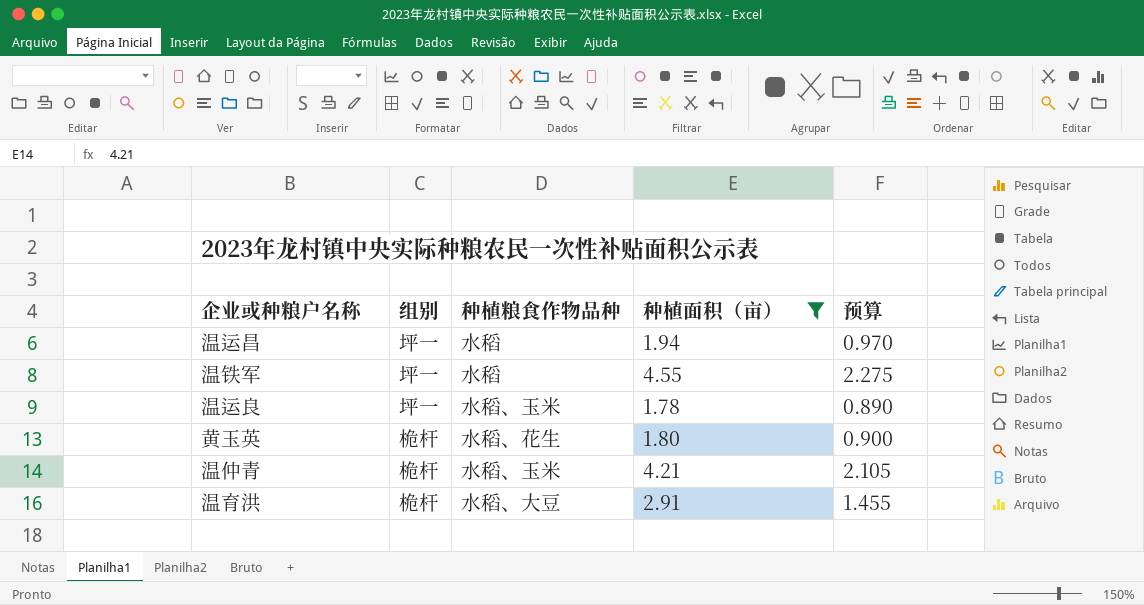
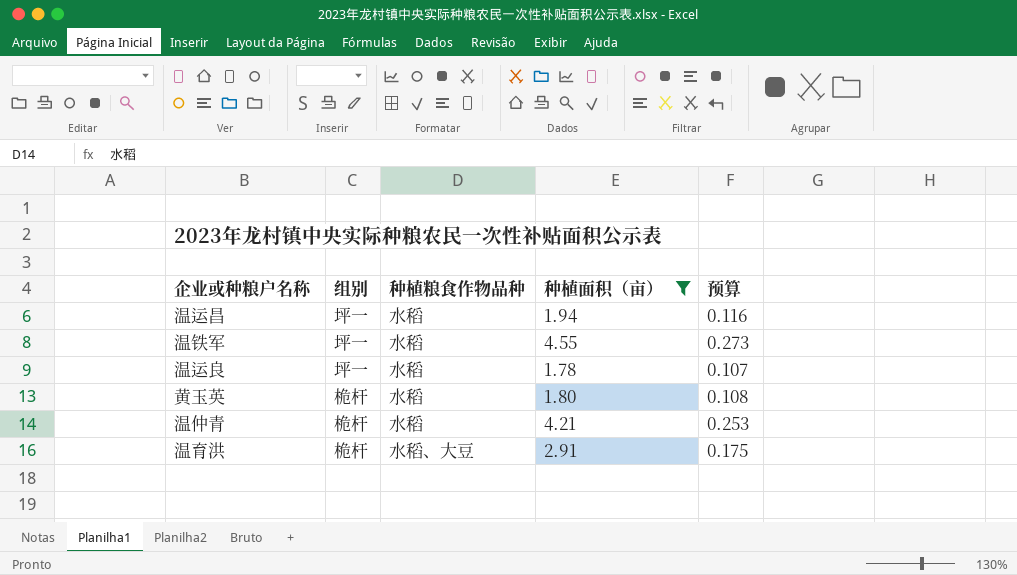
column 预算 | formula: [种植面积（亩）] * 0.5 -> [种植面积（亩）] * 0.06
温运良 | 种植粮食作物品种: 水稻、玉米 -> 水稻
黄玉英 | 种植粮食作物品种: 水稻、花生 -> 水稻
温仲青 | 种植粮食作物品种: 水稻、玉米 -> 水稻

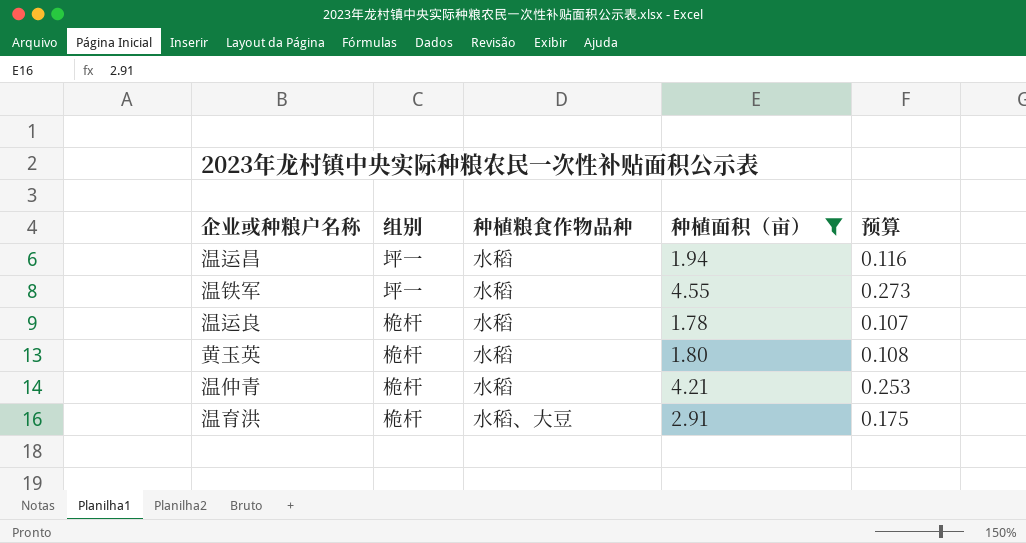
温运良 | 组别: 坪一 -> 桅杆

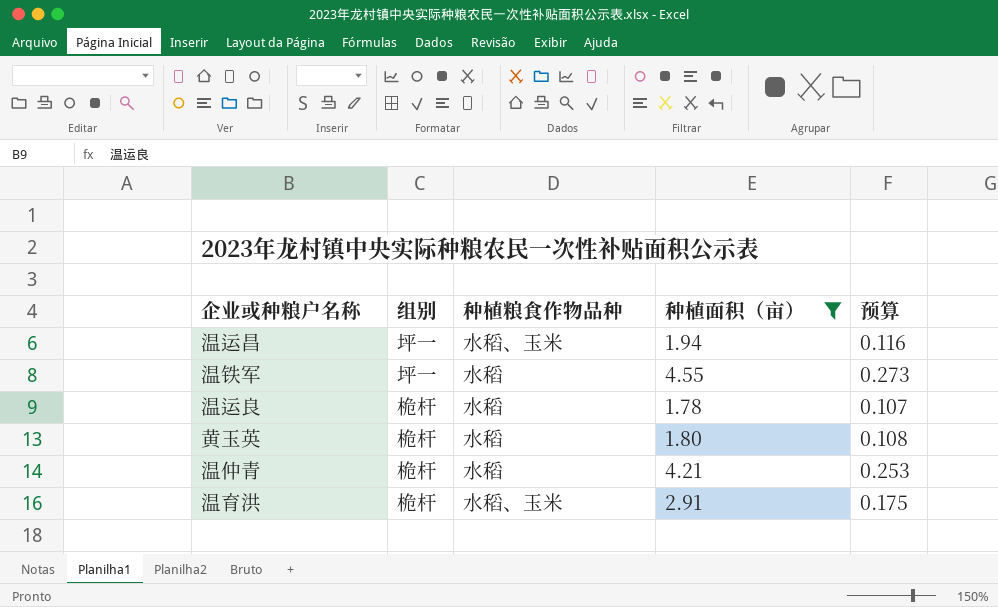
温运昌 | 种植粮食作物品种: 水稻 -> 水稻、玉米
温育洪 | 种植粮食作物品种: 水稻、大豆 -> 水稻、玉米

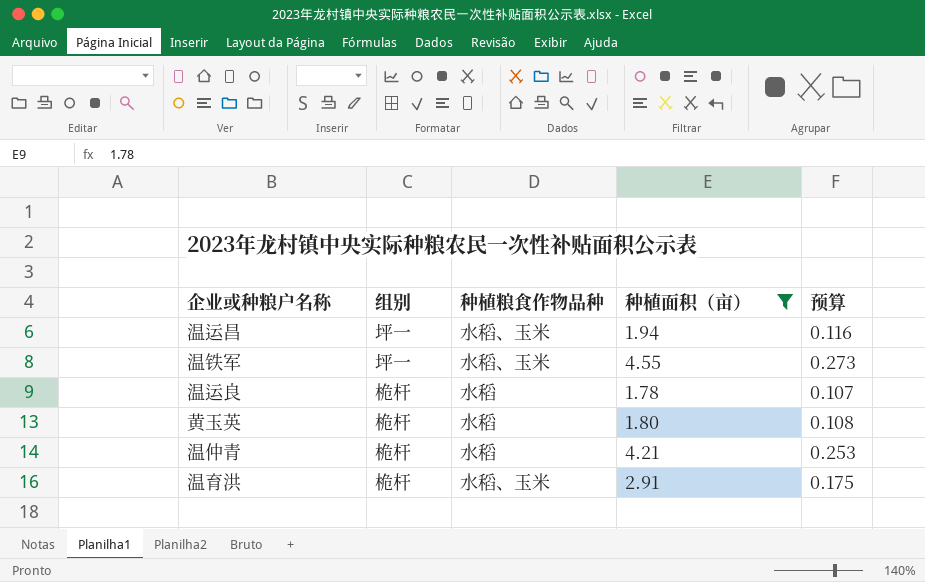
温铁军 | 种植粮食作物品种: 水稻 -> 水稻、玉米

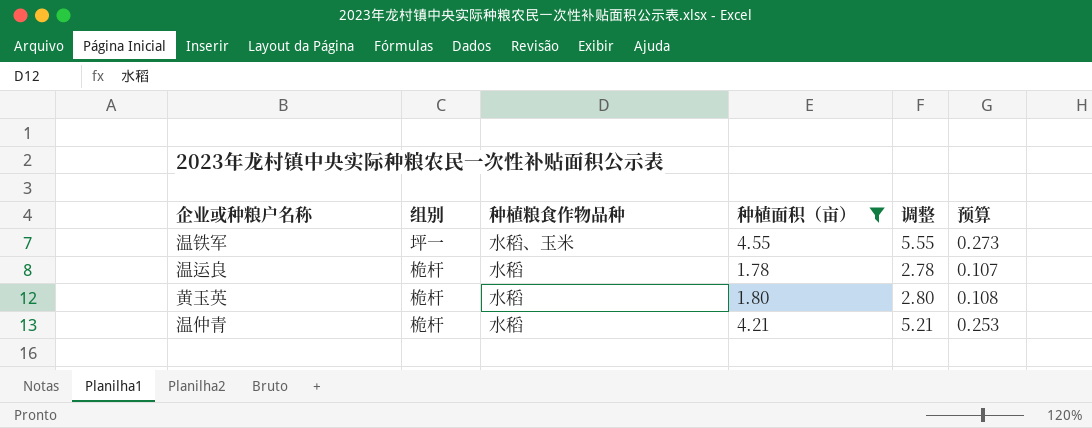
column 调整 | formula: none -> [种植面积（亩）] + 1
row 温运昌: 坪一 | 水稻、玉米 | 1.94 | 0.116 -> none
row 温育洪: 桅杆 | 水稻、玉米 | 2.91 | 0.175 -> none

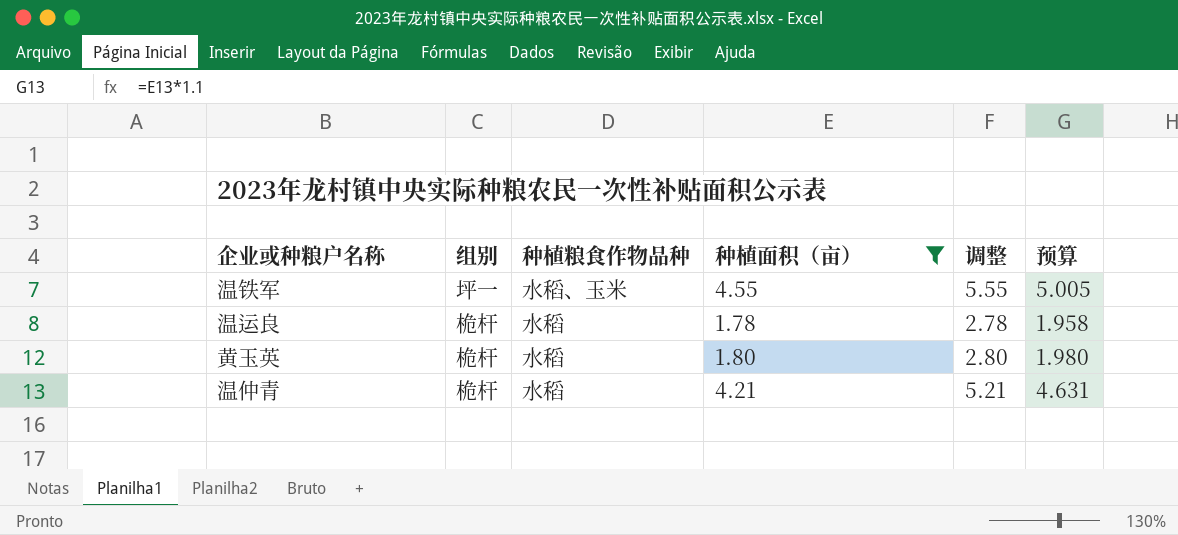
column 预算 | formula: [种植面积（亩）] * 0.06 -> [种植面积（亩）] * 1.1

